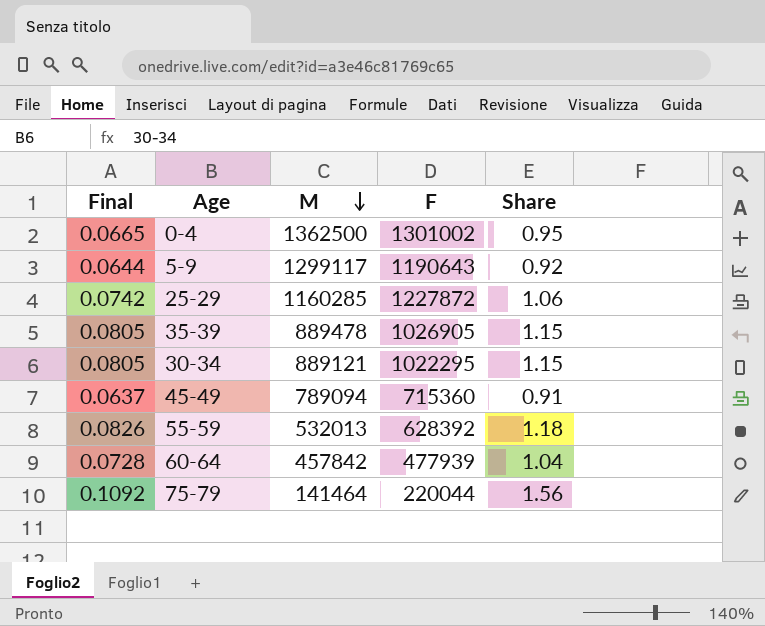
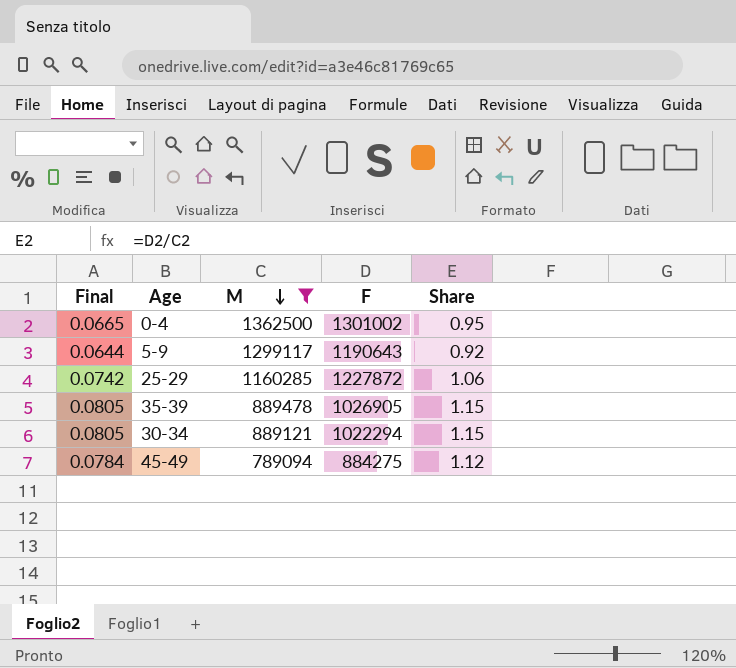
filter: none -> M >= 789094
30-34 | F: 1022295 -> 1022294
45-49 | Final: 0.0637 -> 0.0784
45-49 | F: 715360 -> 884275
45-49 | Share: 0.91 -> 1.12

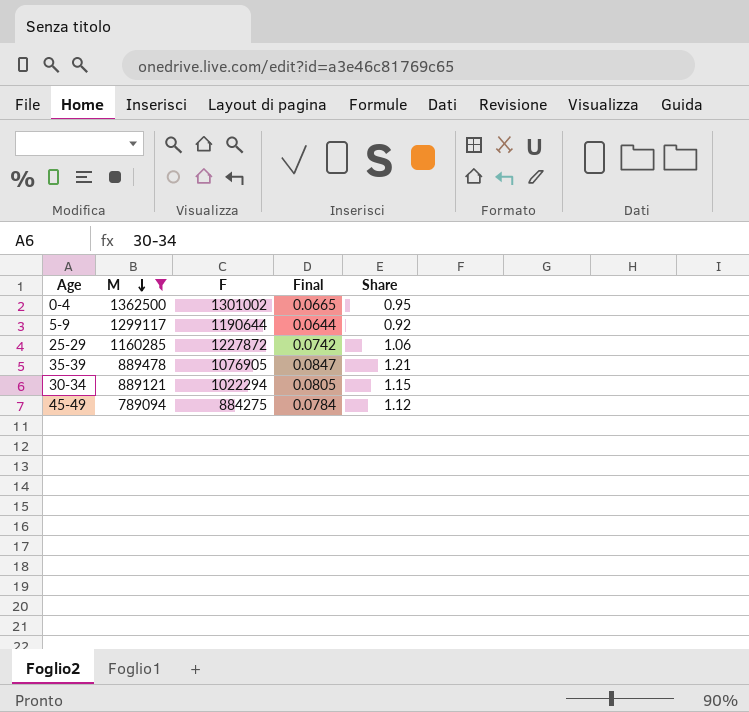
column Final | position: 1 -> 4
5-9 | F: 1190643 -> 1190644
35-39 | F: 1026905 -> 1076905
35-39 | Final: 0.0805 -> 0.0847
35-39 | Share: 1.15 -> 1.21

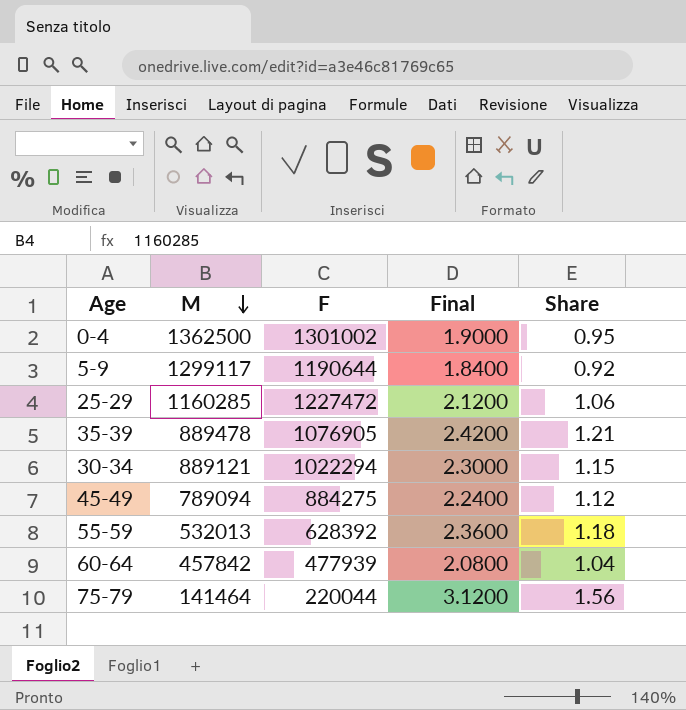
filter: M >= 789094 -> none
column Final | formula: [Share] * 0.07 -> [Share] * 2
25-29 | F: 1227872 -> 1227472

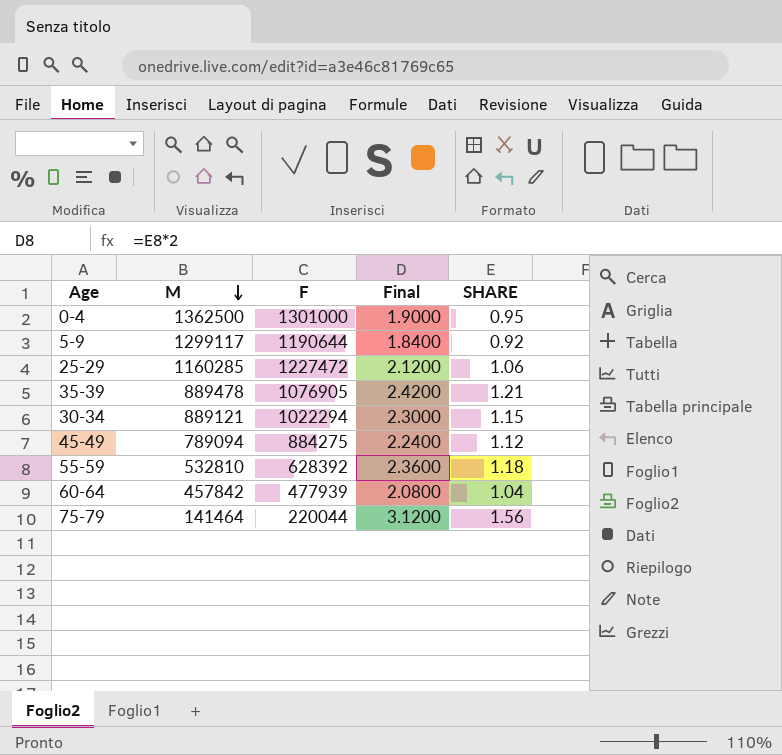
column name: Share -> SHARE
0-4 | F: 1301002 -> 1301000
55-59 | M: 532013 -> 532810

